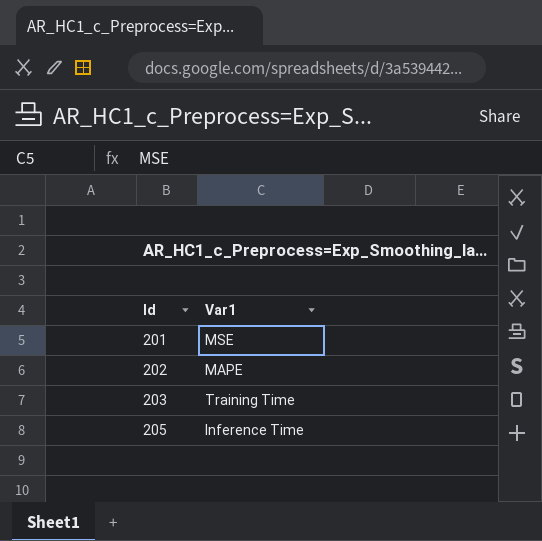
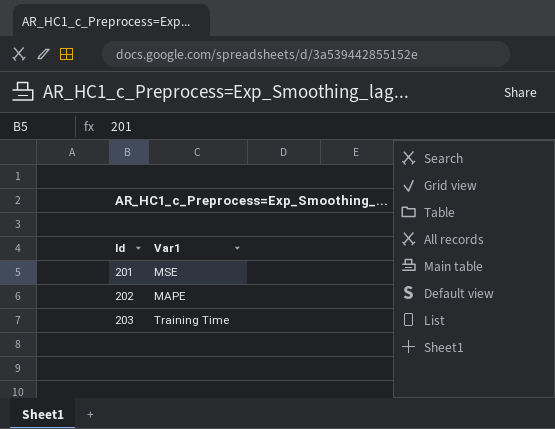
row 205: Inference Time -> none

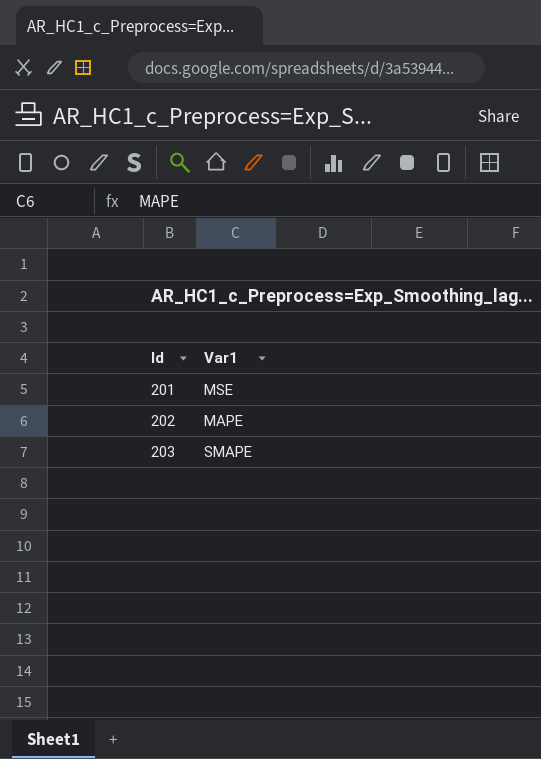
203 | Var1: Training Time -> SMAPE

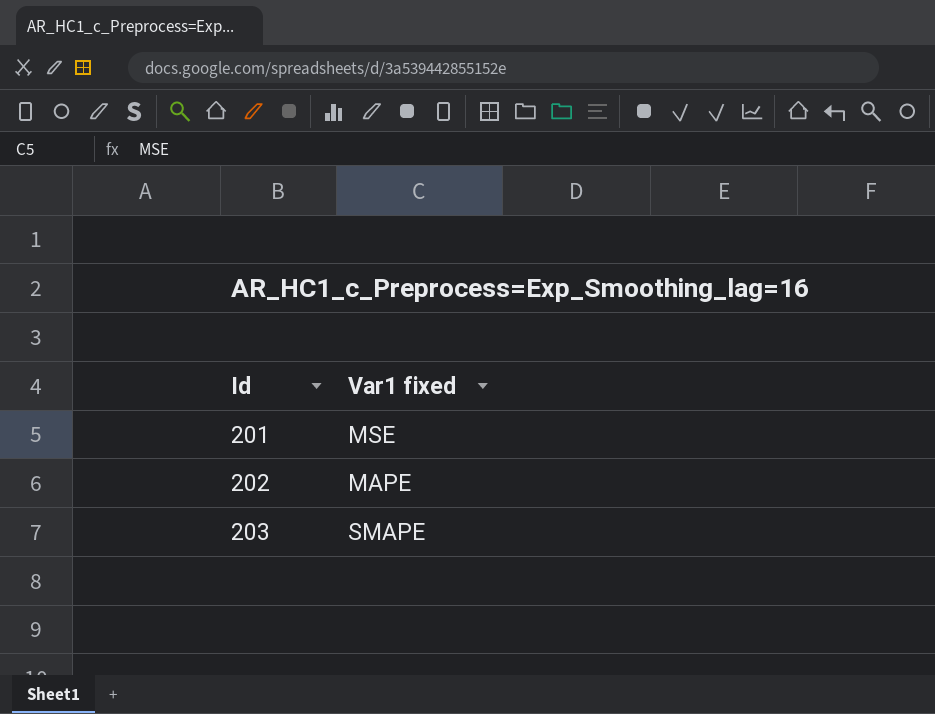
column name: Var1 -> Var1 fixed

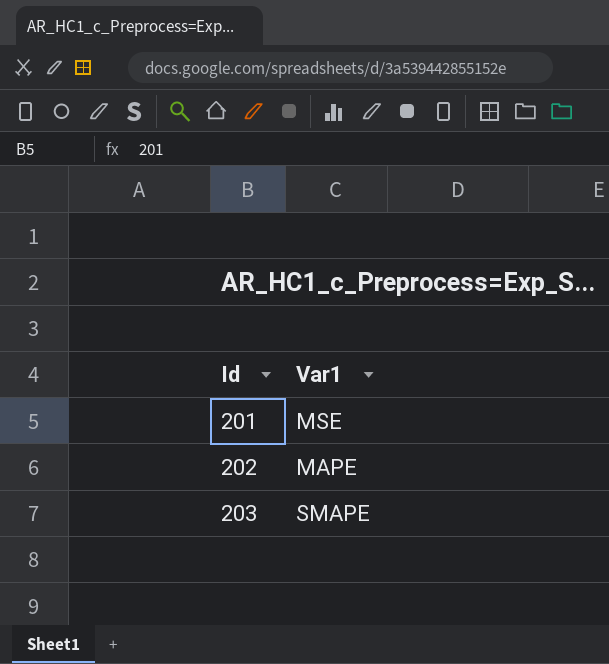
column name: Var1 fixed -> Var1

